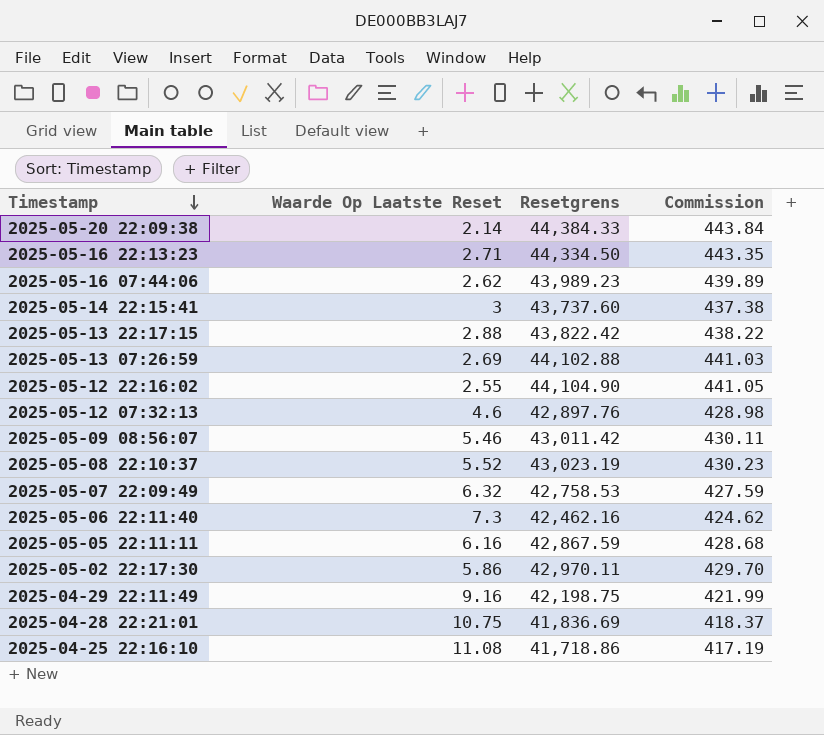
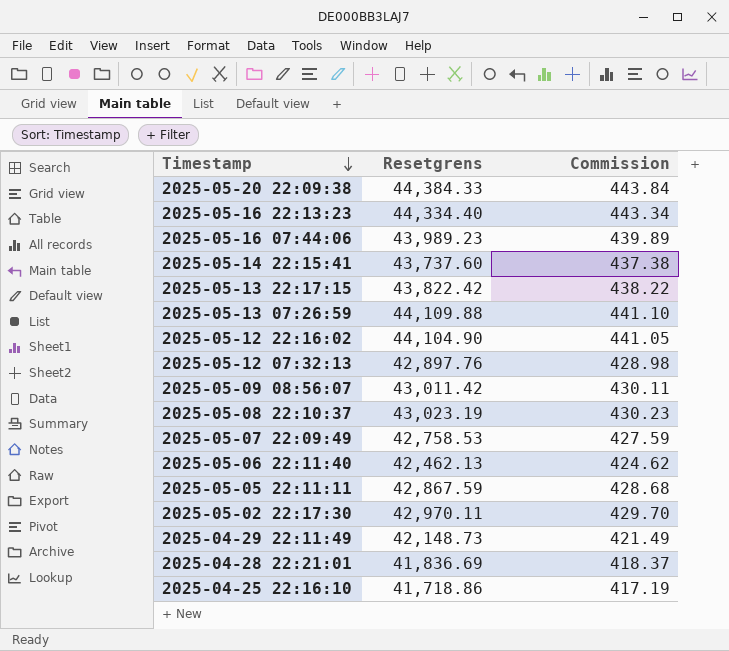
column Waarde Op Laatste Reset | position: 2 -> none
2025-05-16 22:13:23 | Resetgrens: 44,334.50 -> 44,334.40
2025-05-16 22:13:23 | Commission: 443.35 -> 443.34
2025-05-13 07:26:59 | Resetgrens: 44,102.88 -> 44,109.88
2025-05-13 07:26:59 | Commission: 441.03 -> 441.10
2025-05-06 22:11:40 | Resetgrens: 42,462.16 -> 42,462.13
2025-04-29 22:11:49 | Resetgrens: 42,198.75 -> 42,148.73
2025-04-29 22:11:49 | Commission: 421.99 -> 421.49

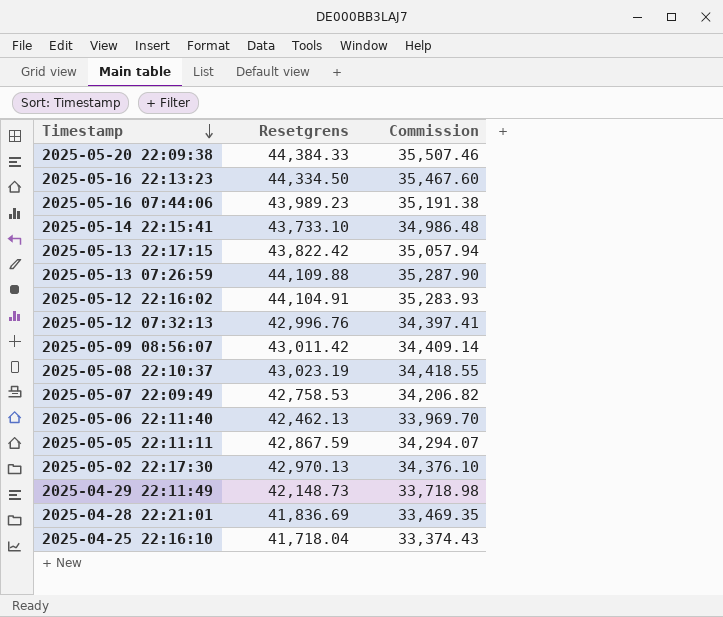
column Commission | formula: [Resetgrens] * 0.01 -> [Resetgrens] * 0.8
2025-05-16 22:13:23 | Resetgrens: 44,334.40 -> 44,334.50
2025-05-14 22:15:41 | Resetgrens: 43,737.60 -> 43,733.10
2025-05-12 22:16:02 | Resetgrens: 44,104.90 -> 44,104.91
2025-05-12 07:32:13 | Resetgrens: 42,897.76 -> 42,996.76
2025-05-02 22:17:30 | Resetgrens: 42,970.11 -> 42,970.13
2025-04-25 22:16:10 | Resetgrens: 41,718.86 -> 41,718.04

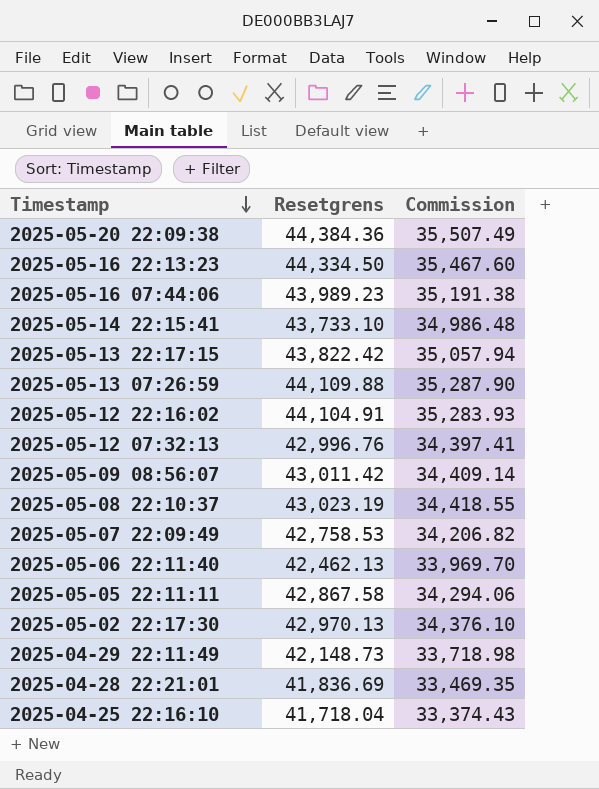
2025-05-20 22:09:38 | Resetgrens: 44,384.33 -> 44,384.36
2025-05-20 22:09:38 | Commission: 35,507.46 -> 35,507.49
2025-05-05 22:11:11 | Resetgrens: 42,867.59 -> 42,867.58
2025-05-05 22:11:11 | Commission: 34,294.07 -> 34,294.06

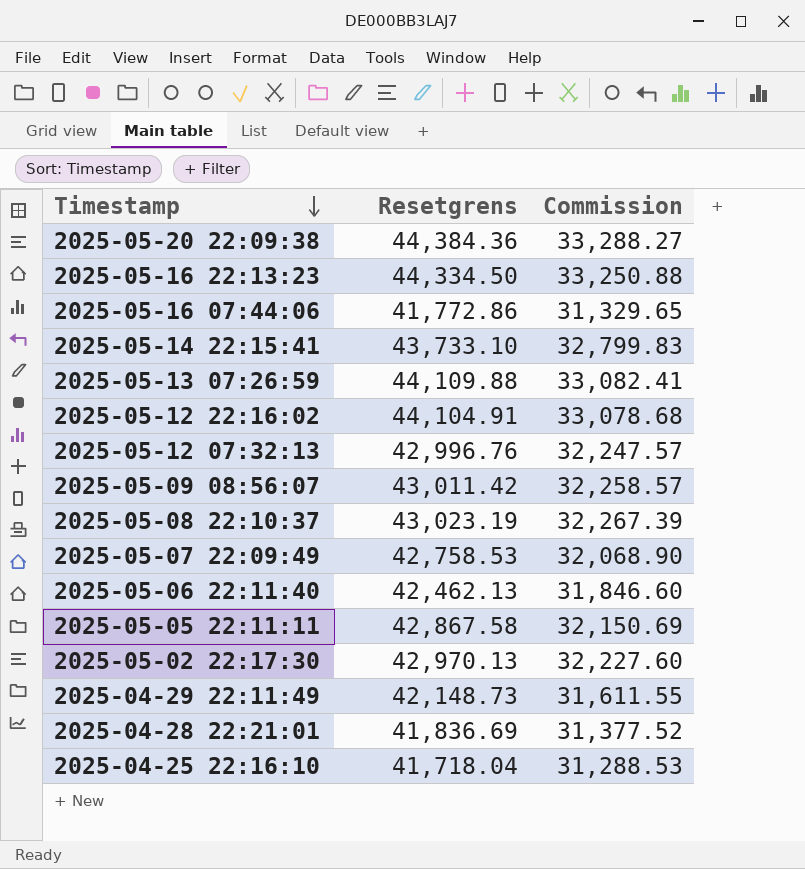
column Commission | formula: [Resetgrens] * 0.8 -> [Resetgrens] * 0.75
row 2025-05-13 22:17:15: 43,822.42 | 35,057.94 -> none
2025-05-16 07:44:06 | Resetgrens: 43,989.23 -> 41,772.86

